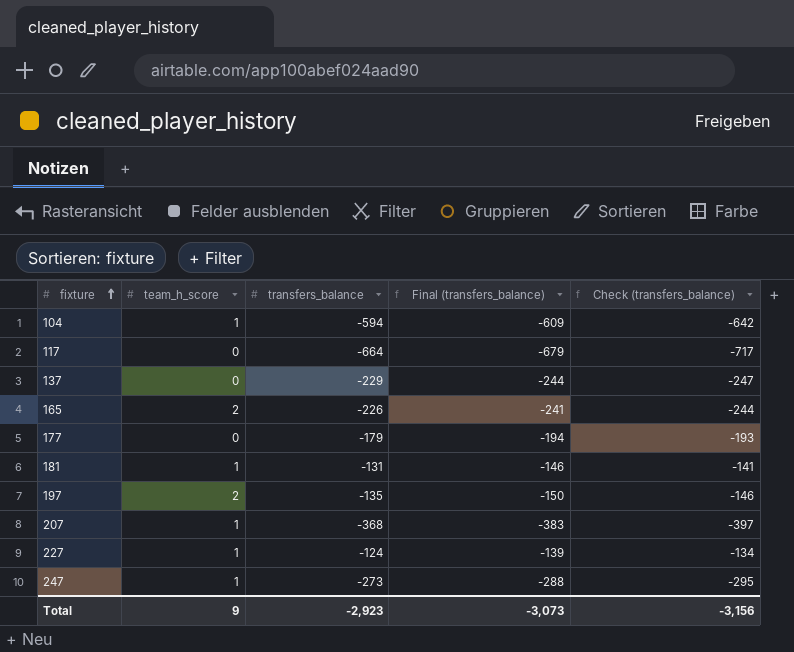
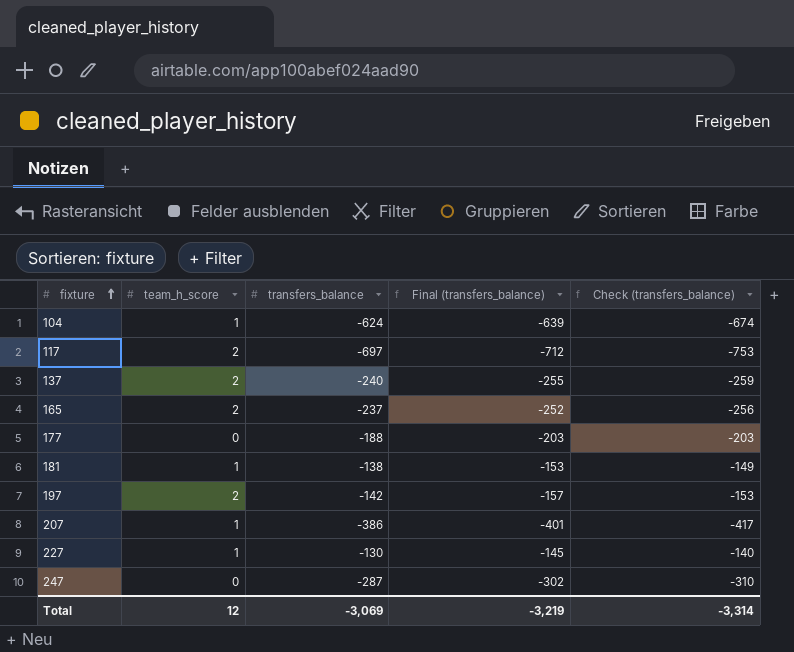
104 | transfers_balance: -594 -> -624
104 | Final (transfers_balance): -609 -> -639
104 | Check (transfers_balance): -642 -> -674
117 | team_h_score: 0 -> 2
117 | transfers_balance: -664 -> -697
117 | Final (transfers_balance): -679 -> -712
117 | Check (transfers_balance): -717 -> -753
137 | team_h_score: 0 -> 2
137 | transfers_balance: -229 -> -240
137 | Final (transfers_balance): -244 -> -255
137 | Check (transfers_balance): -247 -> -259
165 | transfers_balance: -226 -> -237
165 | Final (transfers_balance): -241 -> -252
165 | Check (transfers_balance): -244 -> -256
177 | transfers_balance: -179 -> -188
177 | Final (transfers_balance): -194 -> -203
177 | Check (transfers_balance): -193 -> -203
181 | transfers_balance: -131 -> -138
181 | Final (transfers_balance): -146 -> -153
181 | Check (transfers_balance): -141 -> -149
197 | transfers_balance: -135 -> -142
197 | Final (transfers_balance): -150 -> -157
197 | Check (transfers_balance): -146 -> -153
207 | transfers_balance: -368 -> -386
207 | Final (transfers_balance): -383 -> -401
207 | Check (transfers_balance): -397 -> -417
227 | transfers_balance: -124 -> -130
227 | Final (transfers_balance): -139 -> -145
227 | Check (transfers_balance): -134 -> -140
247 | team_h_score: 1 -> 0
247 | transfers_balance: -273 -> -287
247 | Final (transfers_balance): -288 -> -302
247 | Check (transfers_balance): -295 -> -310
Total | team_h_score: 9 -> 12
Total | transfers_balance: -2,923 -> -3,069
Total | Final (transfers_balance): -3,073 -> -3,219
Total | Check (transfers_balance): -3,156 -> -3,314

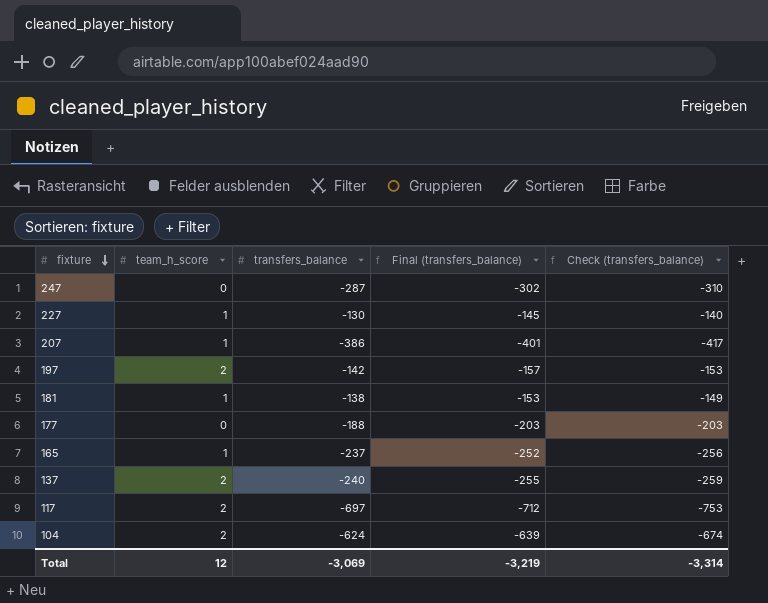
row order: fixture ascending -> fixture descending
165 | team_h_score: 2 -> 1
104 | team_h_score: 1 -> 2

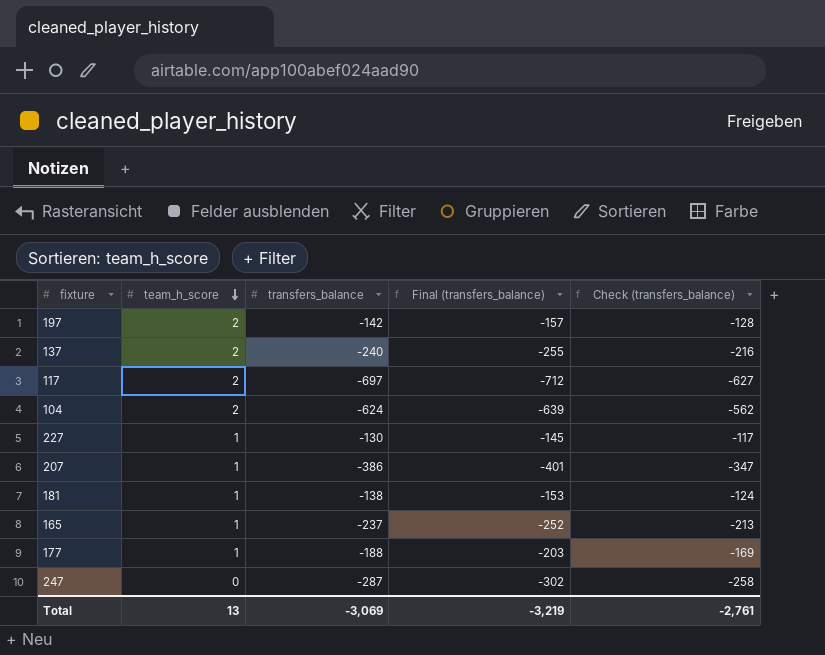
row order: fixture descending -> team_h_score descending
column Check (transfers_balance) | formula: [transfers_balance] * 1.08 -> [transfers_balance] * 0.9
177 | team_h_score: 0 -> 1
Total | team_h_score: 12 -> 13
Total | Check (transfers_balance): -3,314 -> -2,761

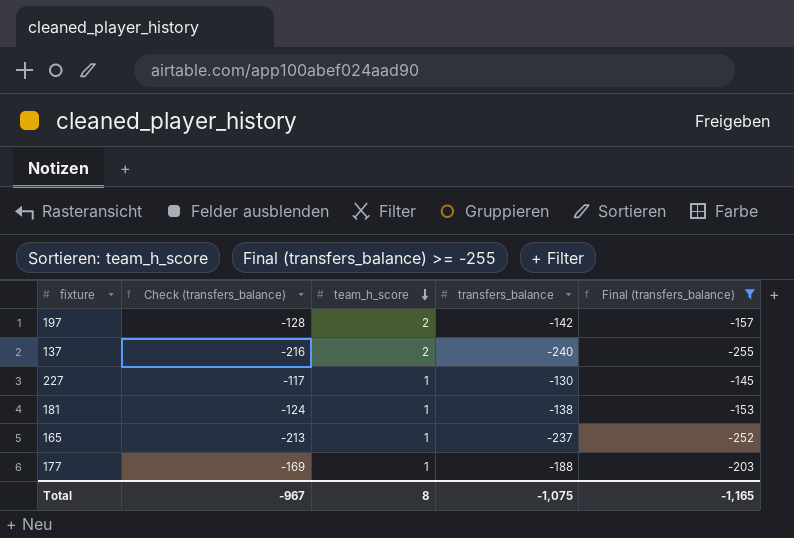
filter: none -> Final (transfers_balance) >= -255
column Check (transfers_balance) | position: 5 -> 2
Total | Check (transfers_balance): -2,761 -> -967
Total | team_h_score: 13 -> 8
Total | transfers_balance: -3,069 -> -1,075
Total | Final (transfers_balance): -3,219 -> -1,165

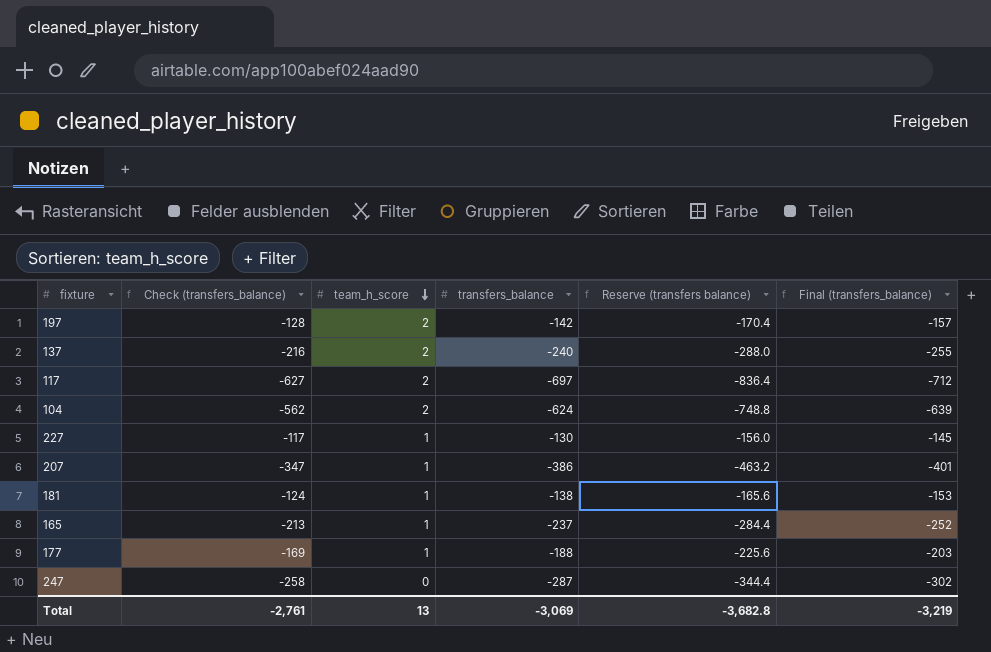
filter: Final (transfers_balance) >= -255 -> none
column Reserve (transfers balance) | formula: none -> [transfers_balance] * 1.2
Total | Check (transfers_balance): -967 -> -2,761
Total | team_h_score: 8 -> 13
Total | transfers_balance: -1,075 -> -3,069
Total | Final (transfers_balance): -1,165 -> -3,219

